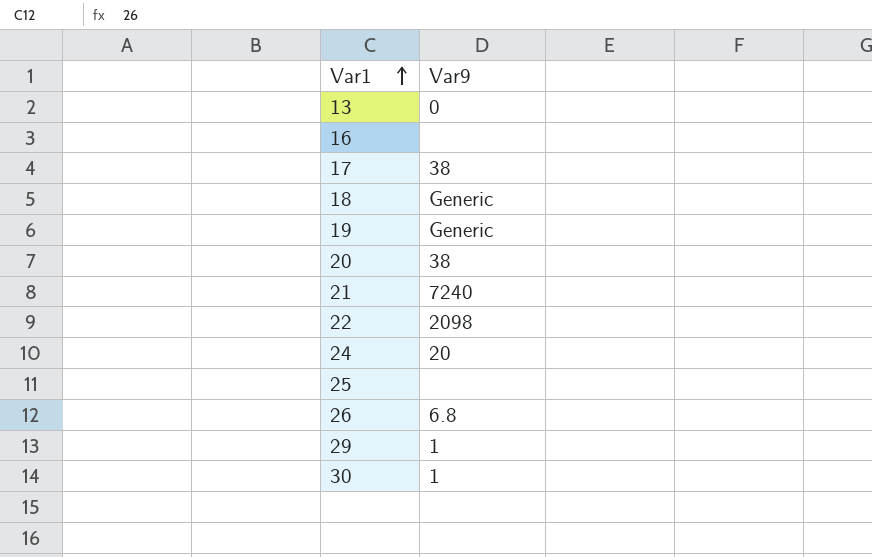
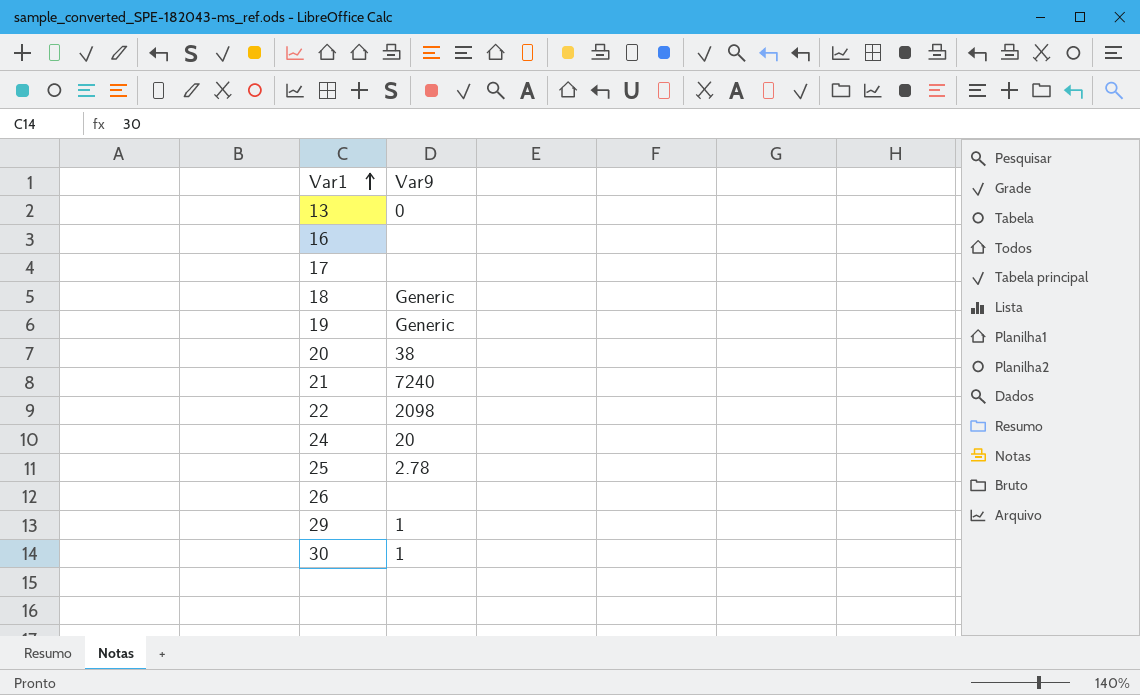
17 | Var9: 38 -> none
25 | Var9: none -> 2.78
26 | Var9: 6.8 -> none

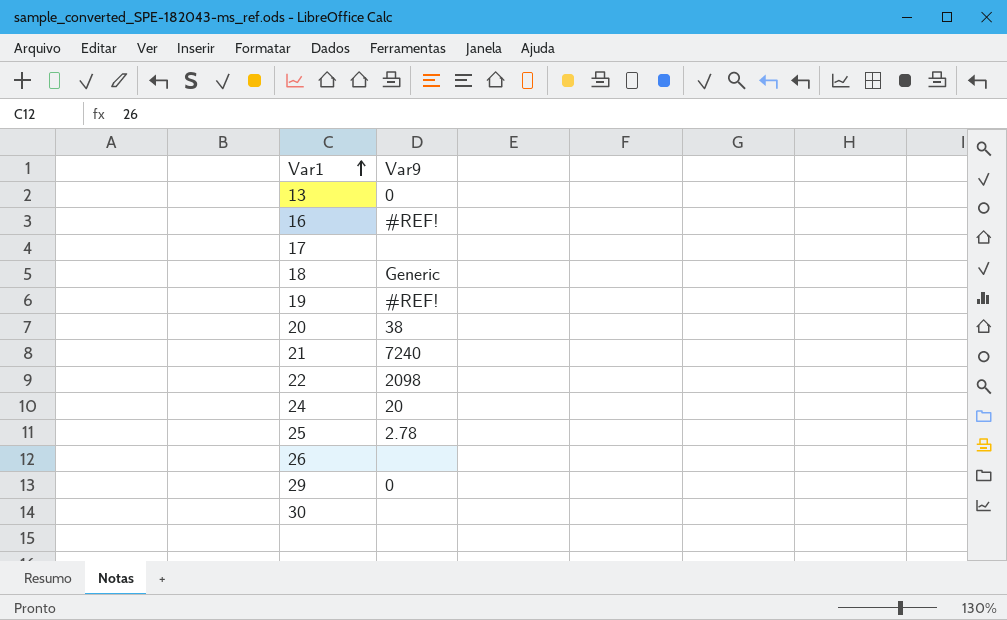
16 | Var9: none -> #REF!
19 | Var9: Generic -> #REF!
29 | Var9: 1 -> 0
30 | Var9: 1 -> none

